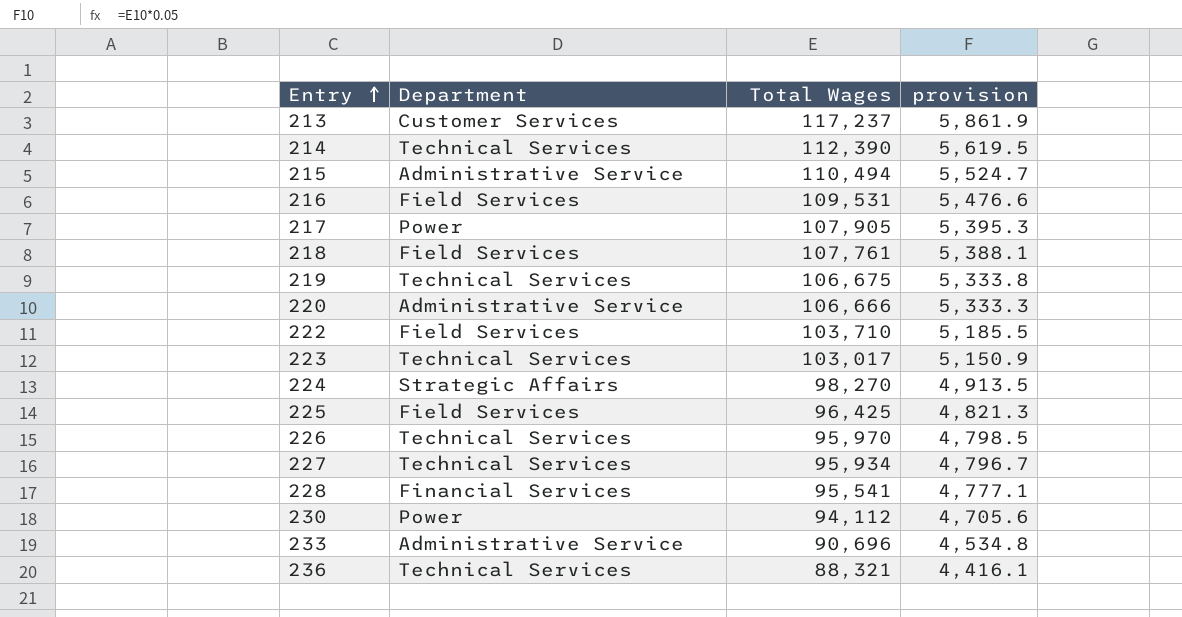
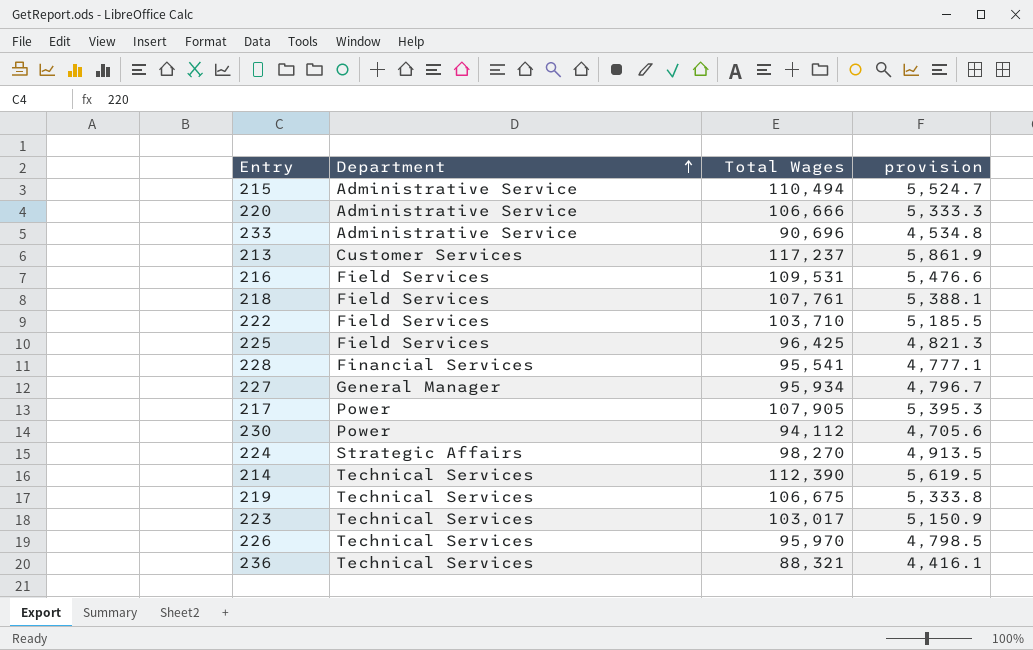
row order: Entry ascending -> Department ascending
227 | Department: Technical Services -> General Manager

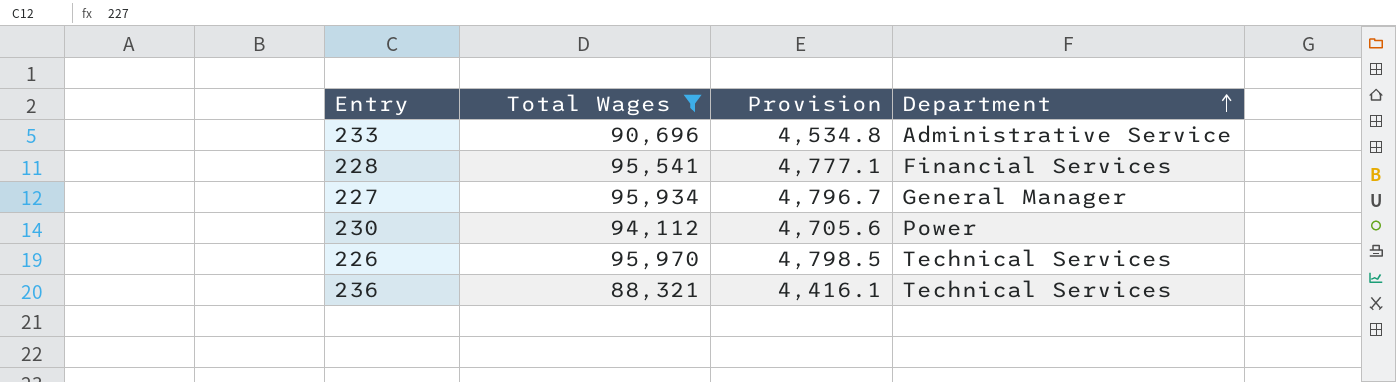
filter: none -> Total Wages <= 95,970
column name: provision -> Provision
column Department | position: 2 -> 4

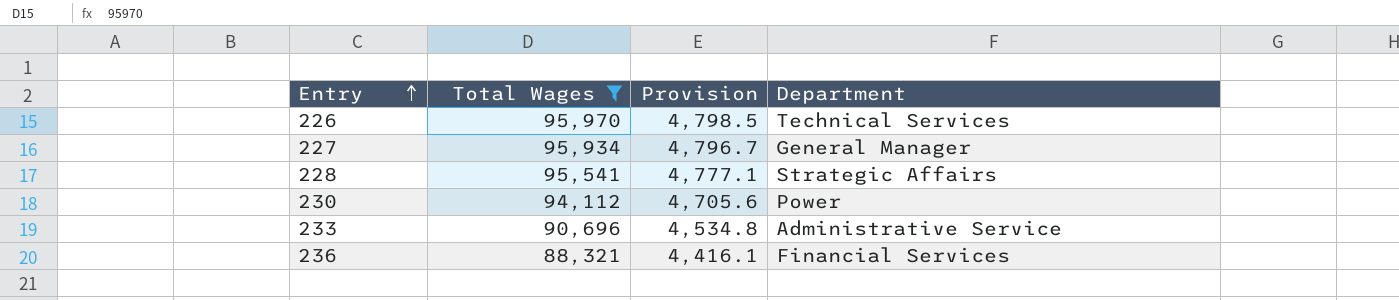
row order: Department ascending -> Entry ascending
228 | Department: Financial Services -> Strategic Affairs
236 | Department: Technical Services -> Financial Services

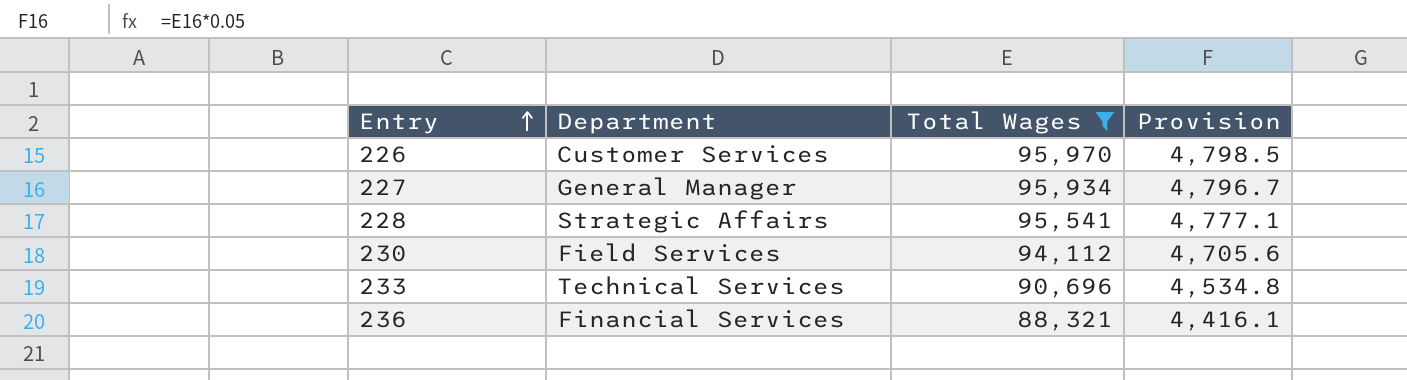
column Department | position: 4 -> 2
226 | Department: Technical Services -> Customer Services
230 | Department: Power -> Field Services
233 | Department: Administrative Service -> Technical Services

